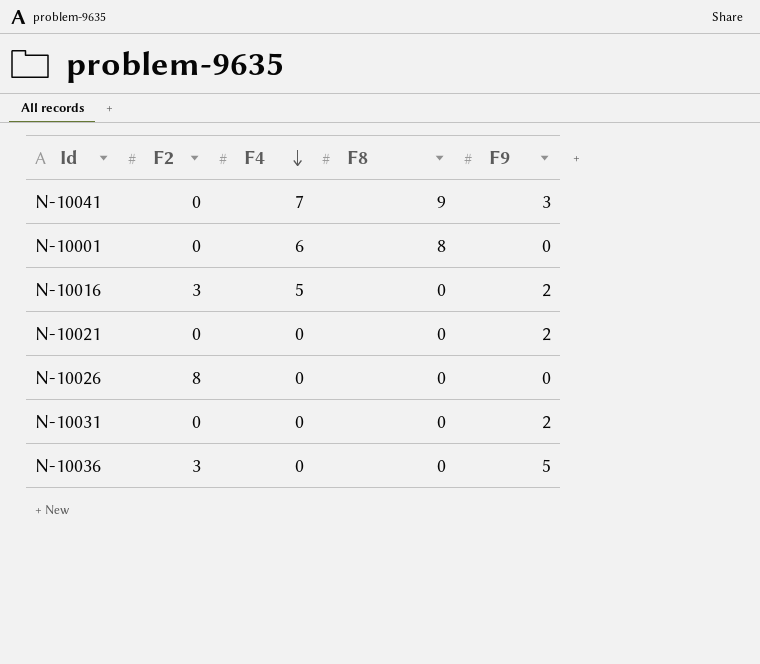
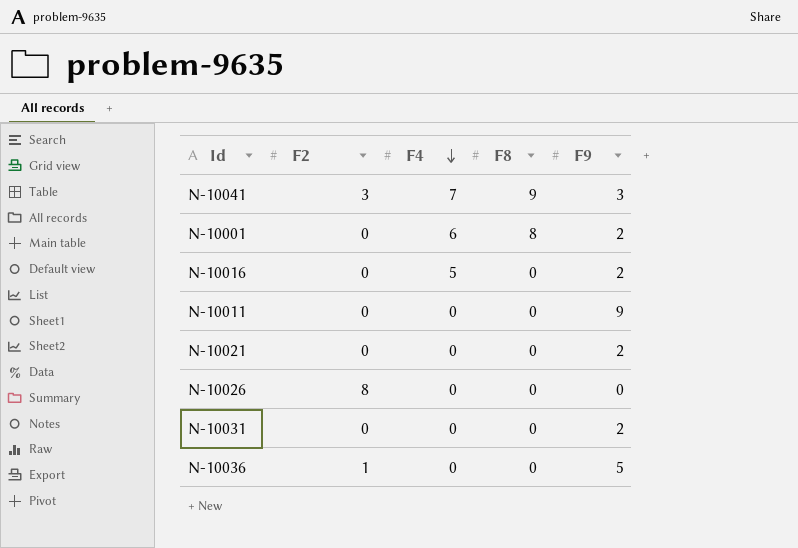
N-10041 | F2: 0 -> 3
N-10001 | F9: 0 -> 2
N-10016 | F2: 3 -> 0
row N-10011: none -> 0 | 0 | 0 | 9
N-10036 | F2: 3 -> 1

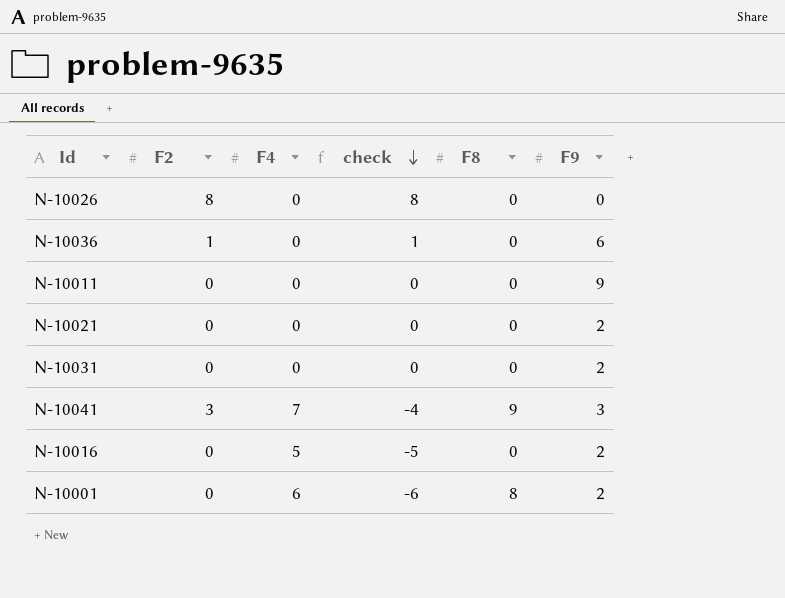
row order: F4 descending -> check descending
column check | formula: none -> [F2] - [F4]
N-10036 | F9: 5 -> 6

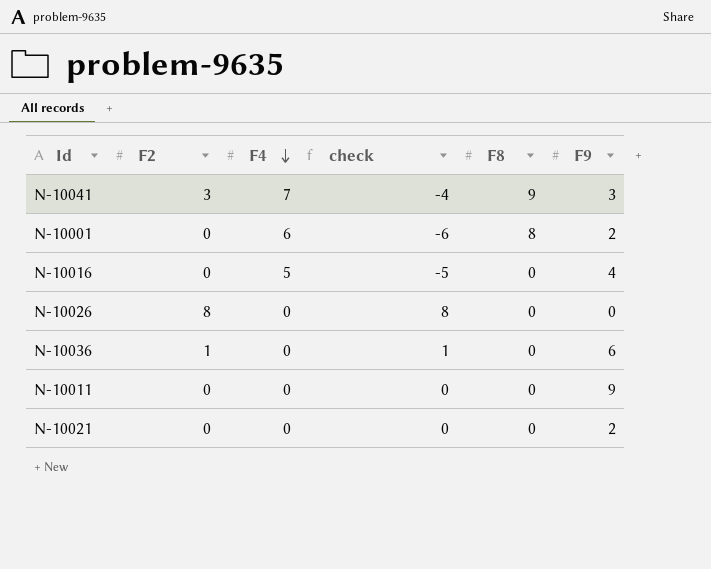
row order: check descending -> F4 descending
row N-10031: 0 | 0 | 0 | 0 | 2 -> none
N-10016 | F9: 2 -> 4

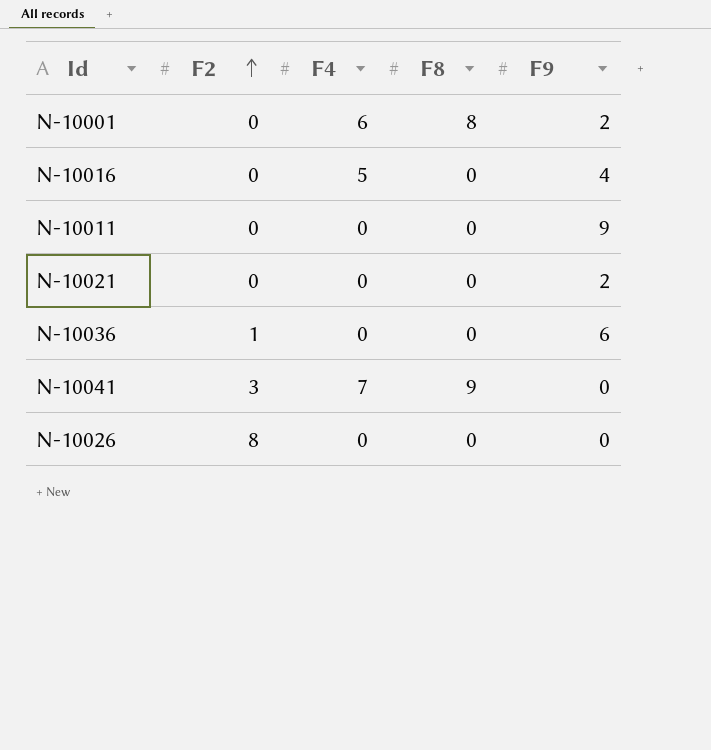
row order: F4 descending -> F2 ascending
column check | formula: [F2] - [F4] -> none
N-10041 | F9: 3 -> 0

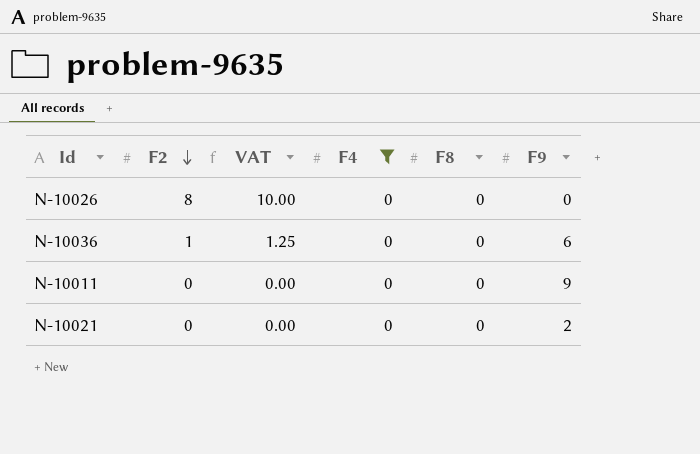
filter: none -> F4 = 0
row order: F2 ascending -> F2 descending
column VAT | formula: none -> [F2] * 1.25

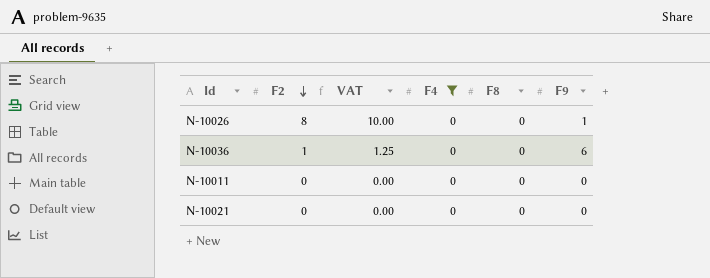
N-10026 | F9: 0 -> 1
N-10011 | F9: 9 -> 0
N-10021 | F9: 2 -> 0

